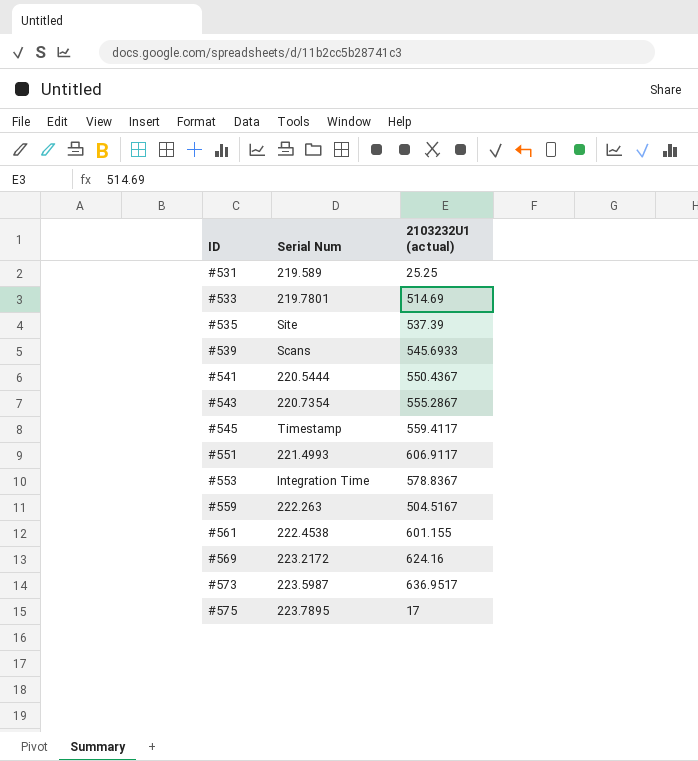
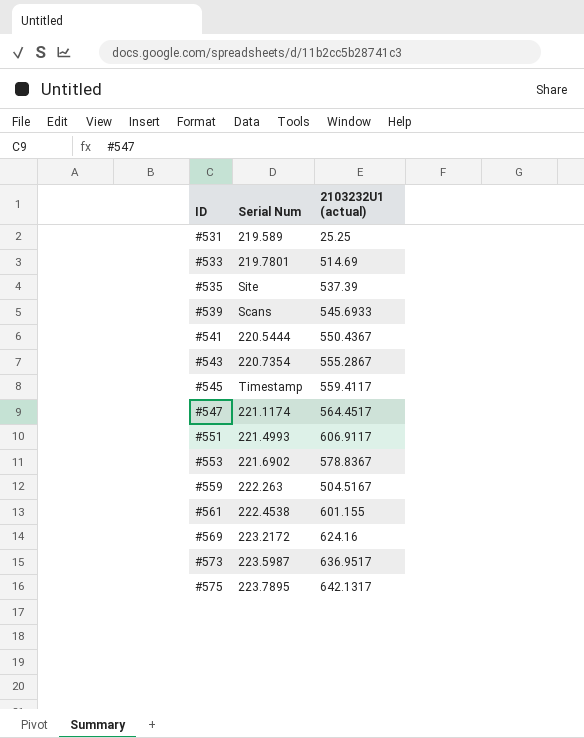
row #547: none -> 221.1174 | 564.4517
#553 | Serial Num: Integration Time -> 221.6902
#575 | 2103232U1 (actual): 17 -> 642.1317

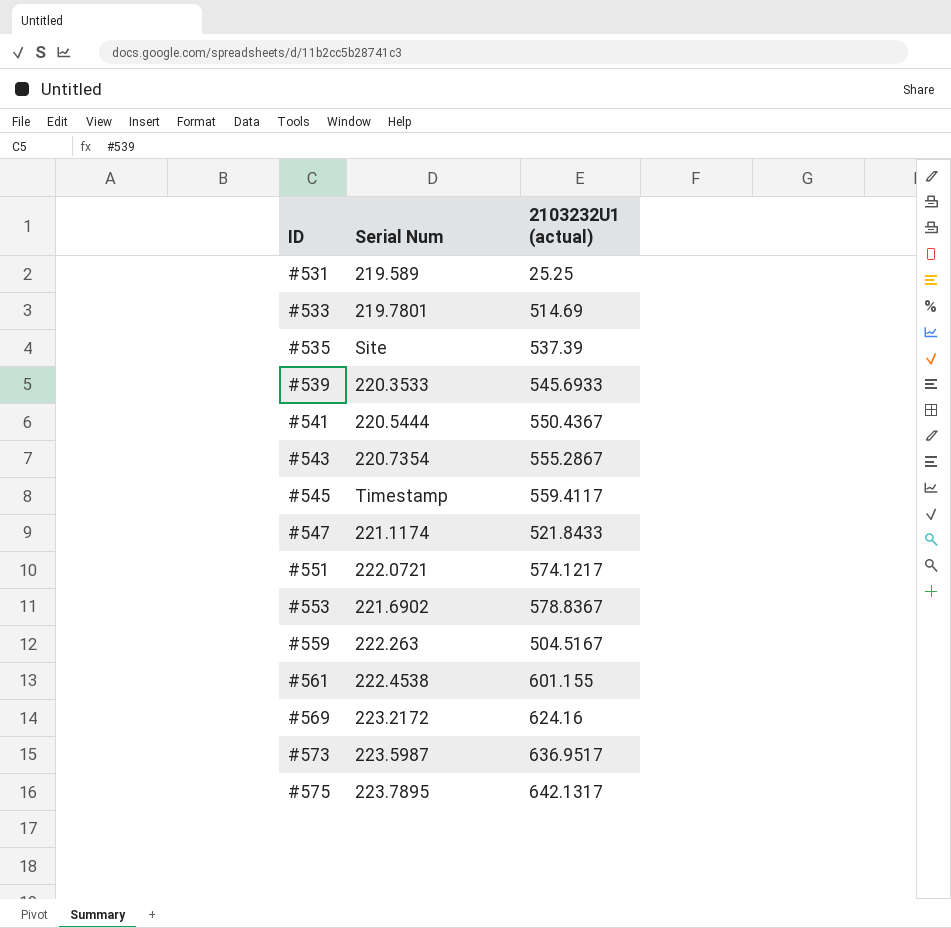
#539 | Serial Num: Scans -> 220.3533
#547 | 2103232U1 (actual): 564.4517 -> 521.8433
#551 | Serial Num: 221.4993 -> 222.0721
#551 | 2103232U1 (actual): 606.9117 -> 574.1217

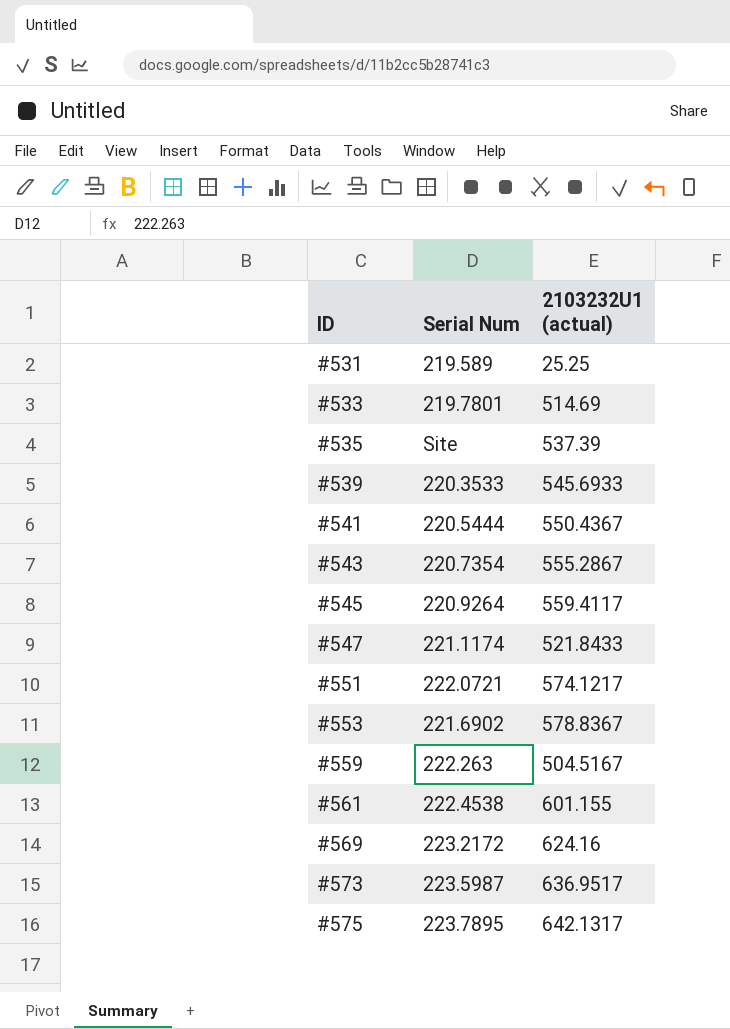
#545 | Serial Num: Timestamp -> 220.9264

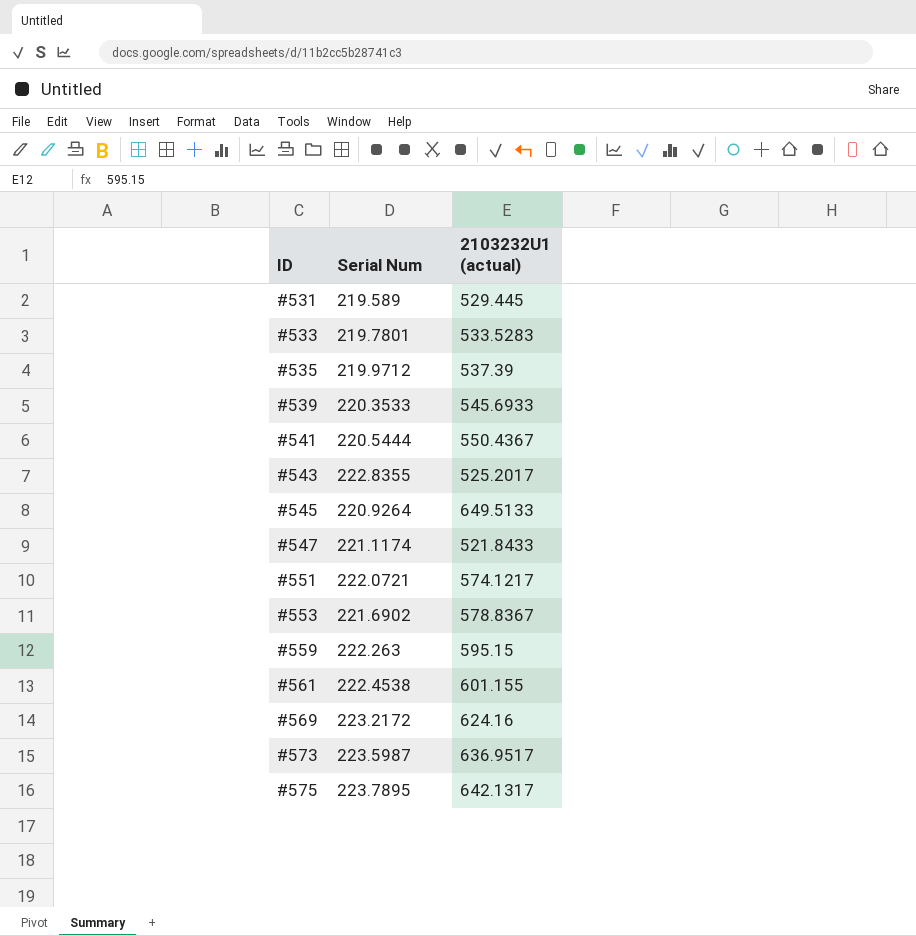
#531 | 2103232U1 (actual): 25.25 -> 529.445
#533 | 2103232U1 (actual): 514.69 -> 533.5283
#535 | Serial Num: Site -> 219.9712
#543 | Serial Num: 220.7354 -> 222.8355
#543 | 2103232U1 (actual): 555.2867 -> 525.2017
#545 | 2103232U1 (actual): 559.4117 -> 649.5133
#559 | 2103232U1 (actual): 504.5167 -> 595.15

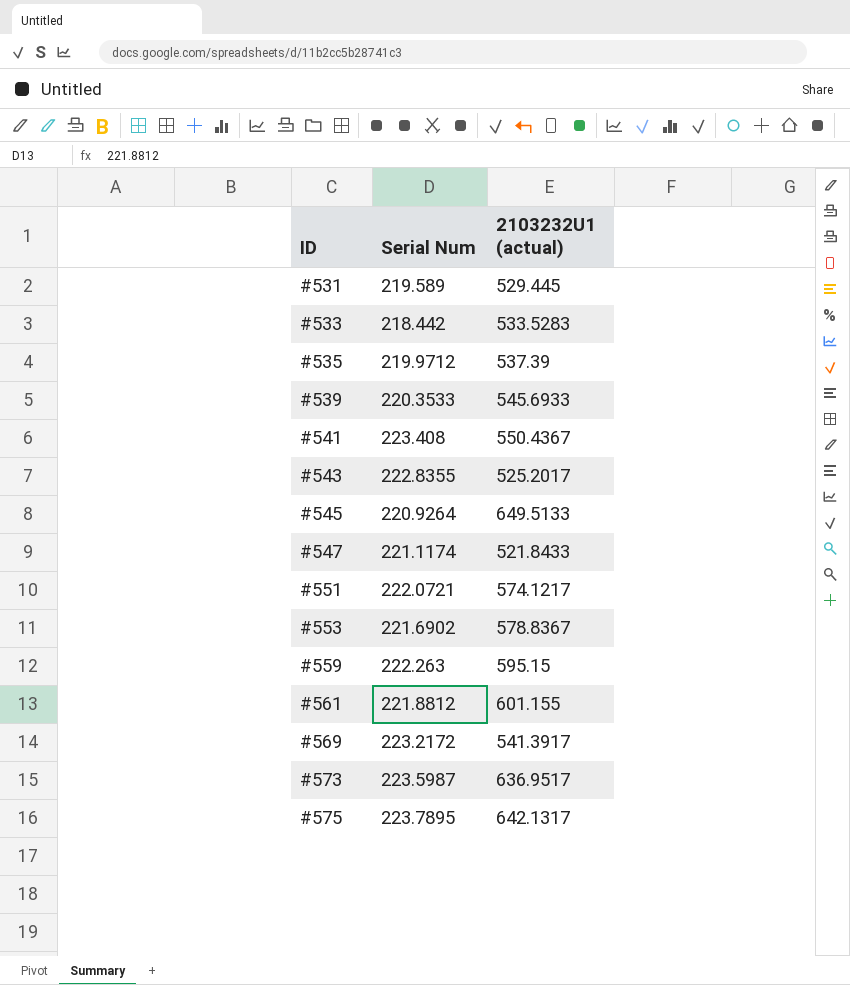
#533 | Serial Num: 219.7801 -> 218.442
#541 | Serial Num: 220.5444 -> 223.408
#561 | Serial Num: 222.4538 -> 221.8812
#569 | 2103232U1 (actual): 624.16 -> 541.3917

